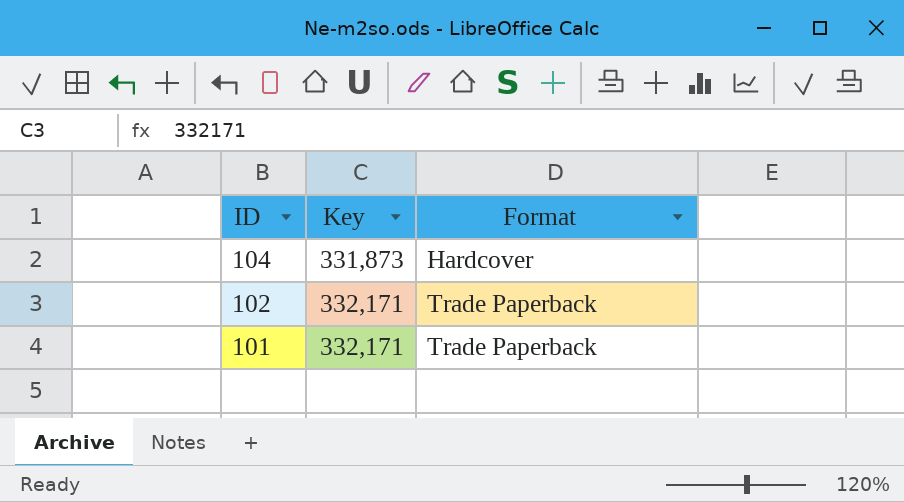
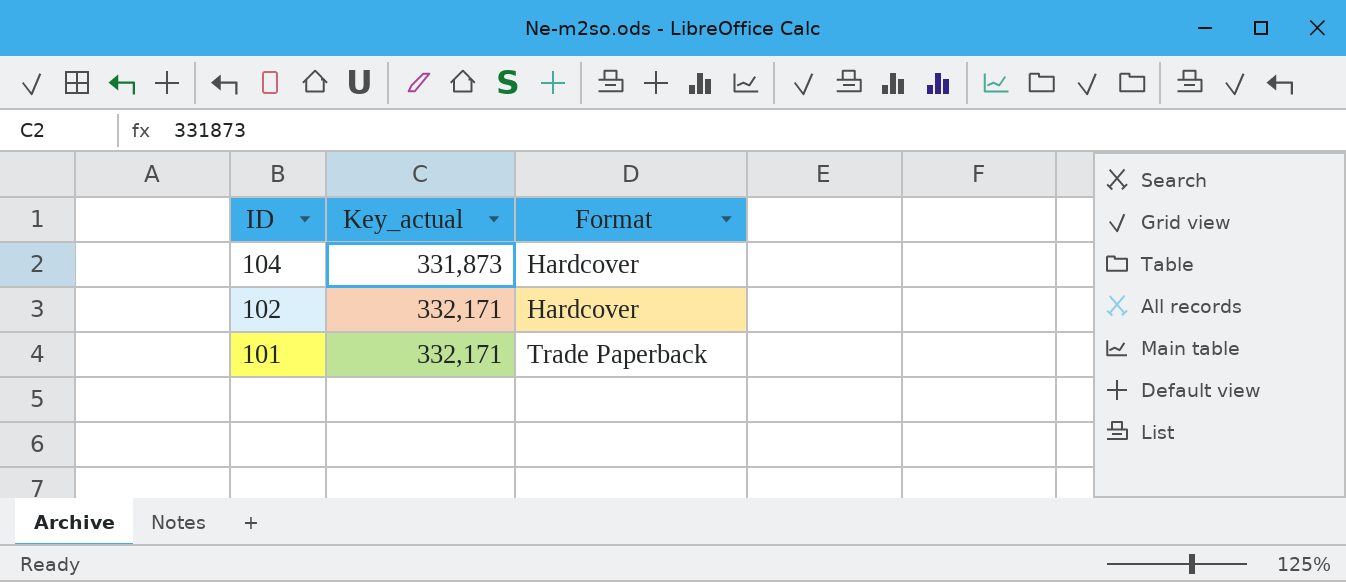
column name: Key -> Key_actual
102 | Format: Trade Paperback -> Hardcover

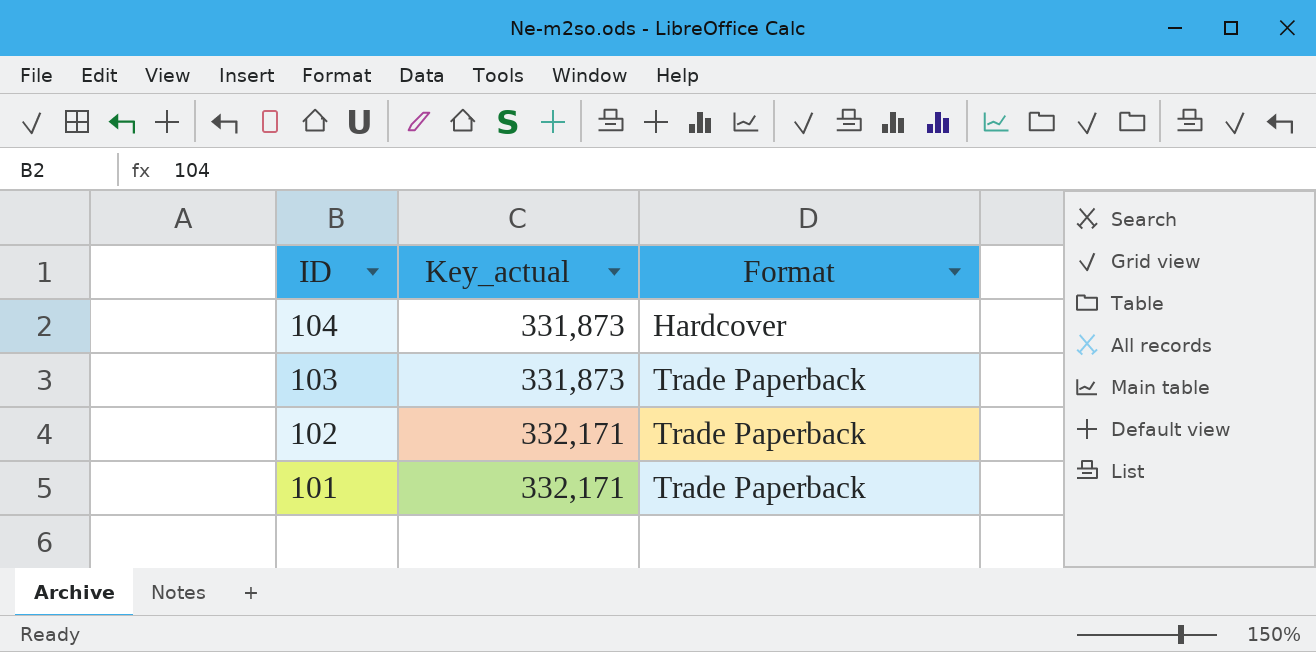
row 103: none -> 331,873 | Trade Paperback
102 | Format: Hardcover -> Trade Paperback

